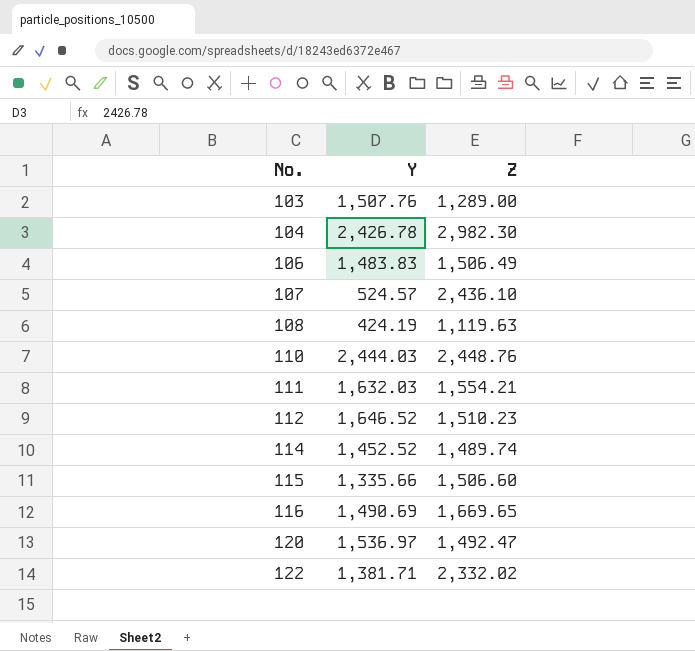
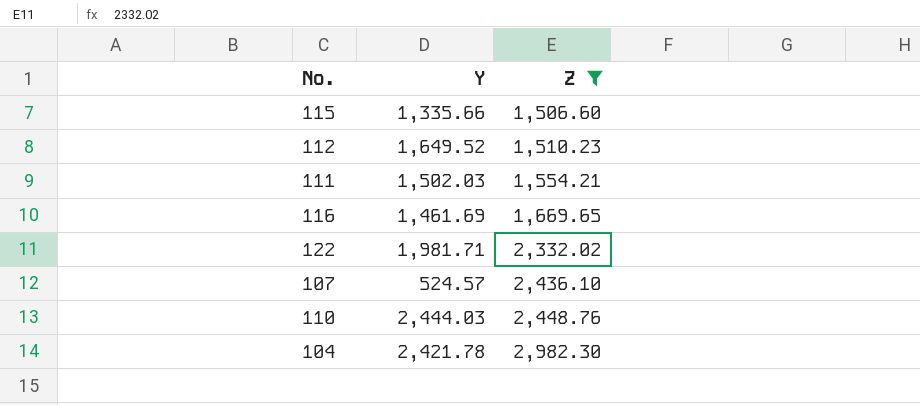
filter: none -> Z >= 1,506.60
row order: No. ascending -> Z ascending
112 | Y: 1,646.52 -> 1,649.52
111 | Y: 1,632.03 -> 1,502.03
116 | Y: 1,490.69 -> 1,461.69
122 | Y: 1,381.71 -> 1,981.71
104 | Y: 2,426.78 -> 2,421.78

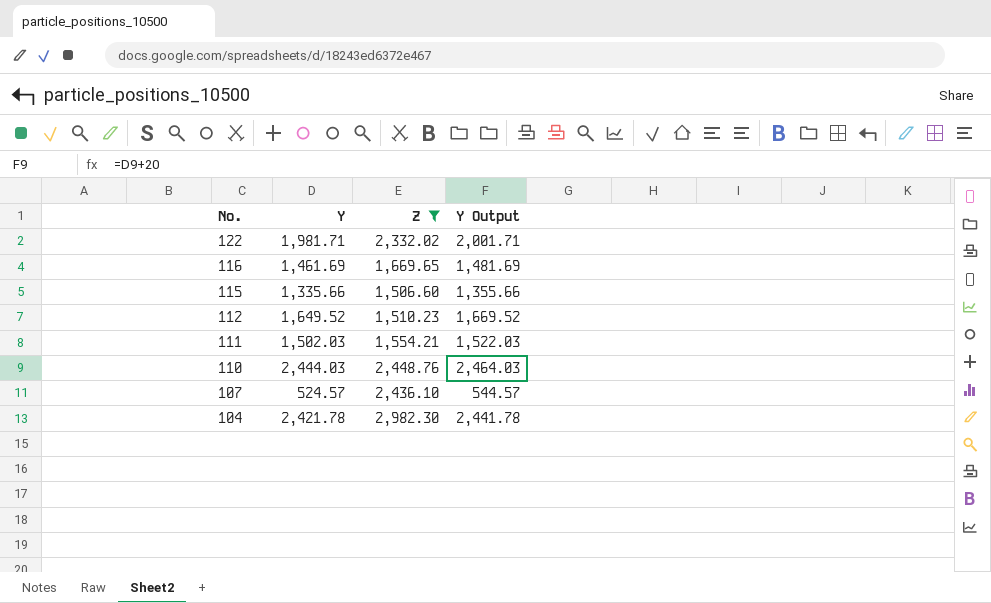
row order: Z ascending -> No. descending
column Y Output | formula: none -> [Y] + 20

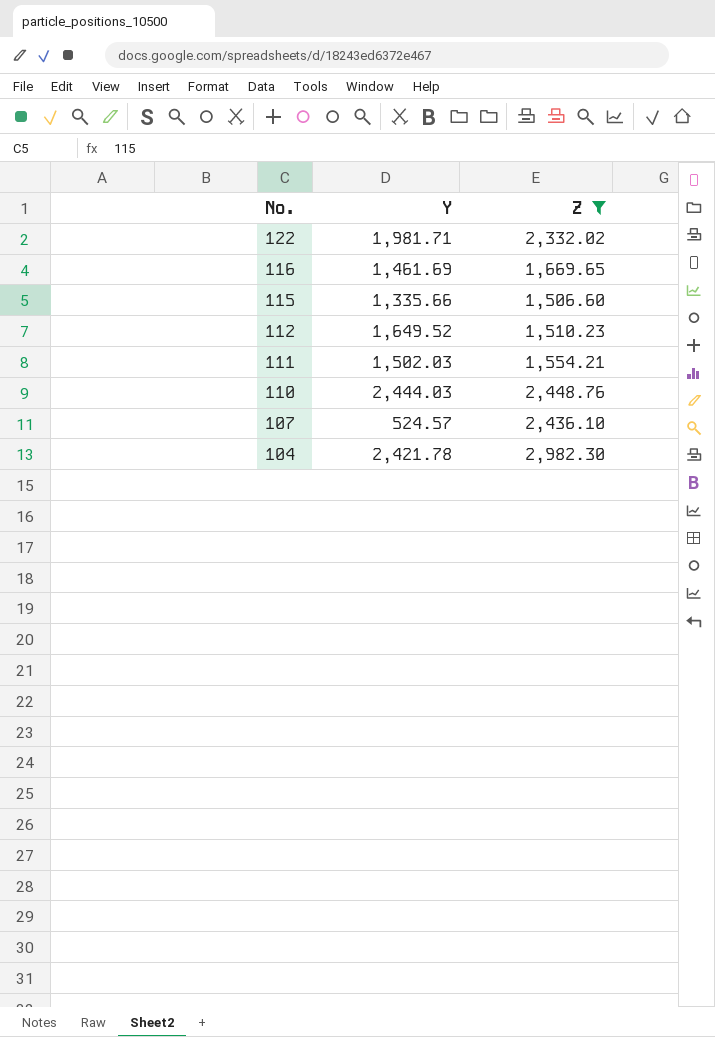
column Y Output | formula: [Y] + 20 -> none

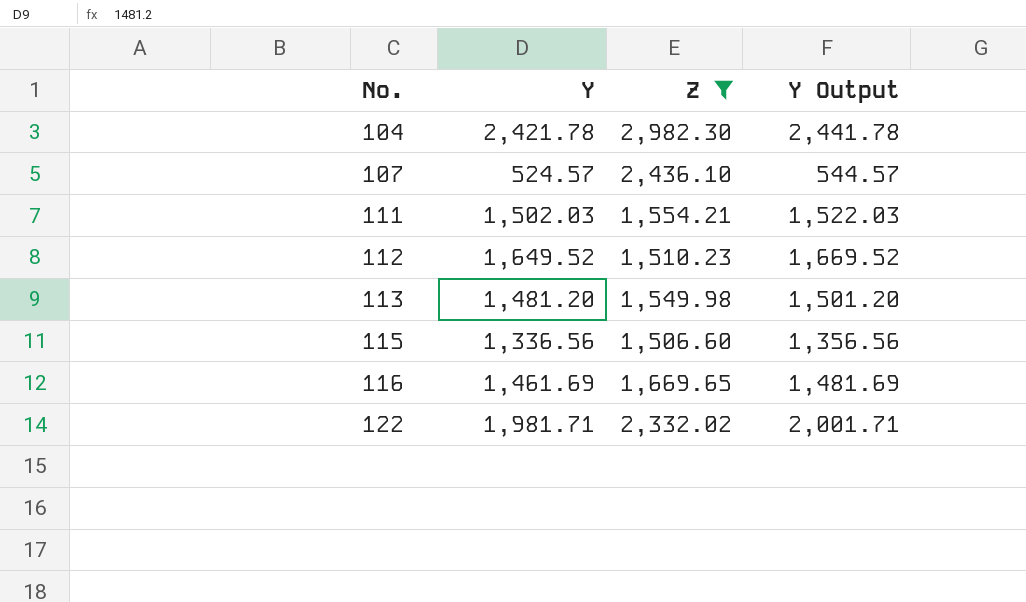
row order: No. descending -> No. ascending
column Y Output | formula: none -> [Y] + 20
row 110: 2,444.03 | 2,448.76 -> none
row 113: none -> 1,481.20 | 1,549.98 | 1,501.20
115 | Y: 1,335.66 -> 1,336.56

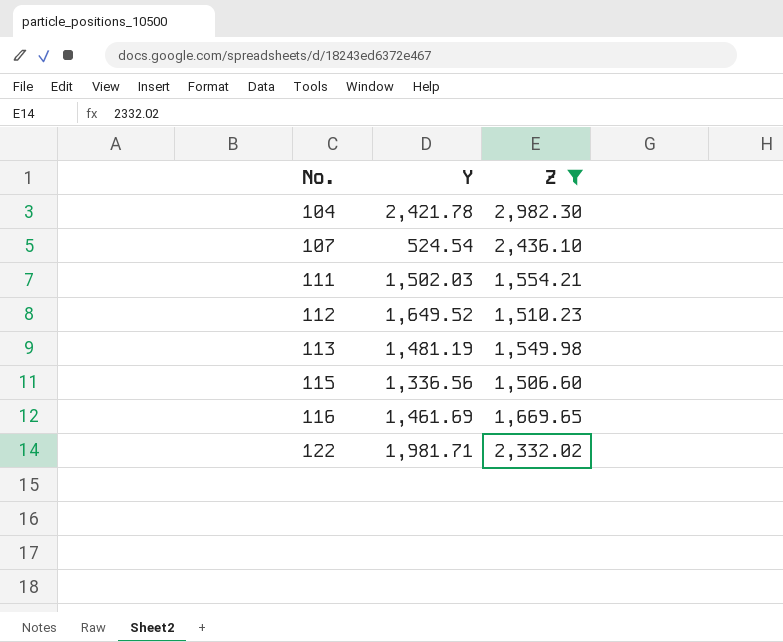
column Y Output | formula: [Y] + 20 -> none
107 | Y: 524.57 -> 524.54
113 | Y: 1,481.20 -> 1,481.19

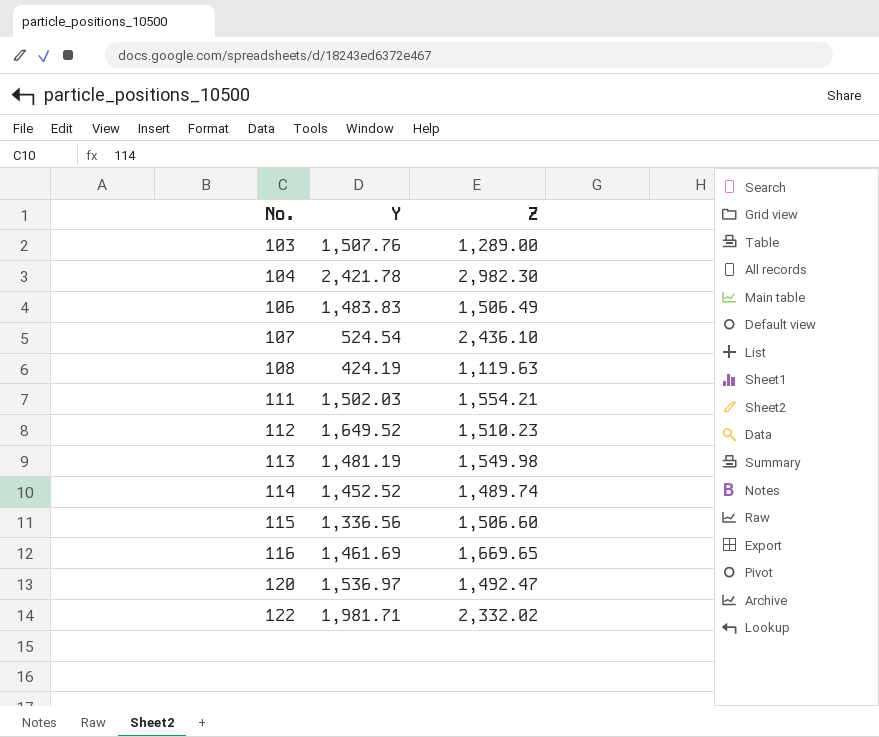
filter: Z >= 1,506.60 -> none

